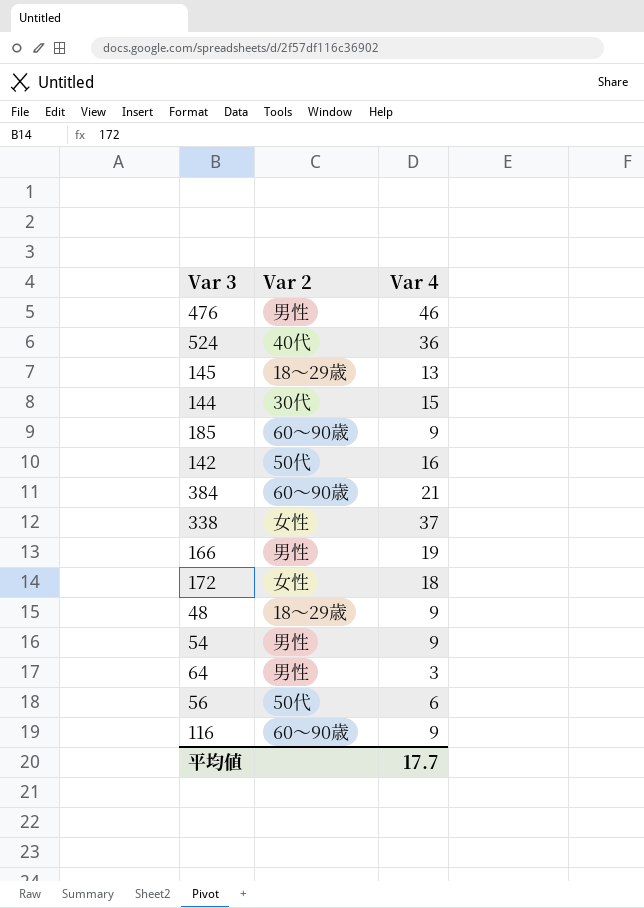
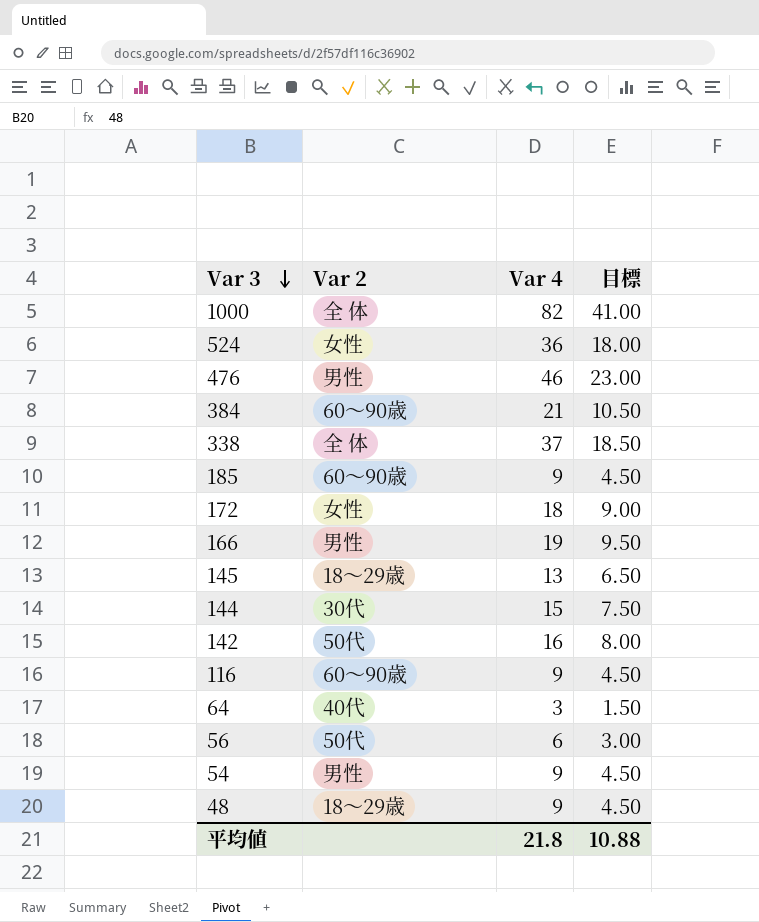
row order: none -> Var 3 descending
column 目標 | formula: none -> [Var 4] * 0.5
row 1000: none -> 全 体 | 82 | 41.00
524 | Var 2: 40代 -> 女性
338 | Var 2: 女性 -> 全 体
64 | Var 2: 男性 -> 40代
平均値 | Var 4: 17.7 -> 21.8

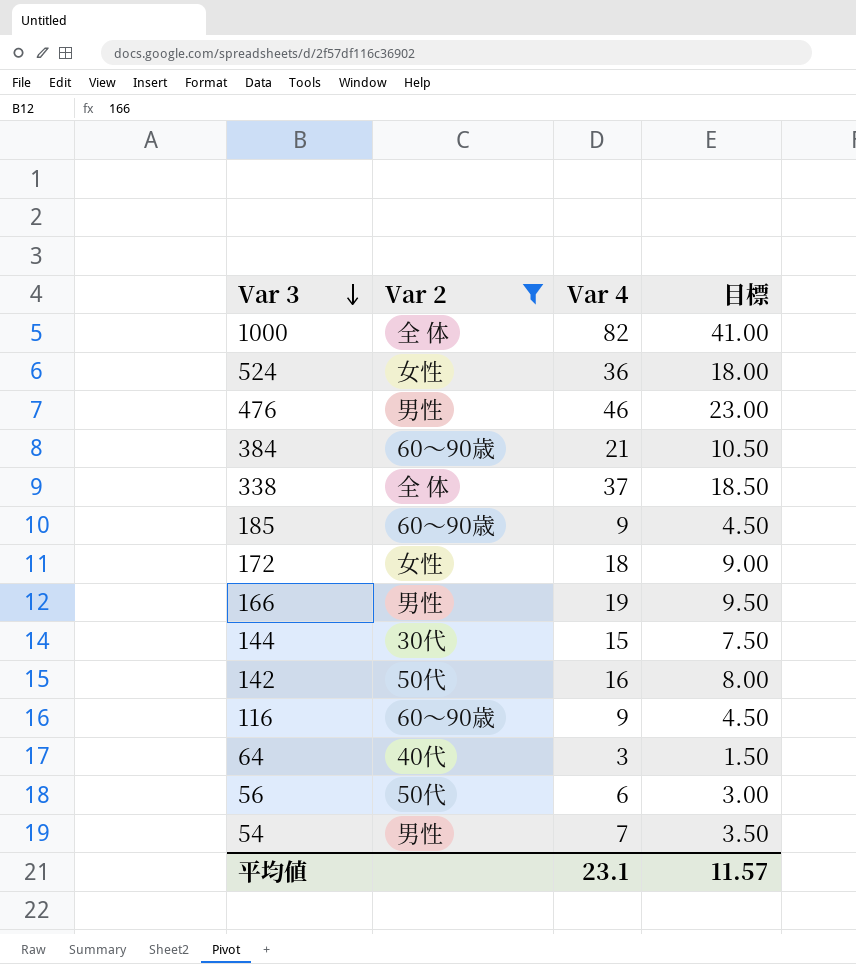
filter: none -> Var 2 != 18～29歳
54 | Var 4: 9 -> 7
54 | 目標: 4.50 -> 3.50
平均値 | Var 4: 21.8 -> 23.1
平均値 | 目標: 10.88 -> 11.57

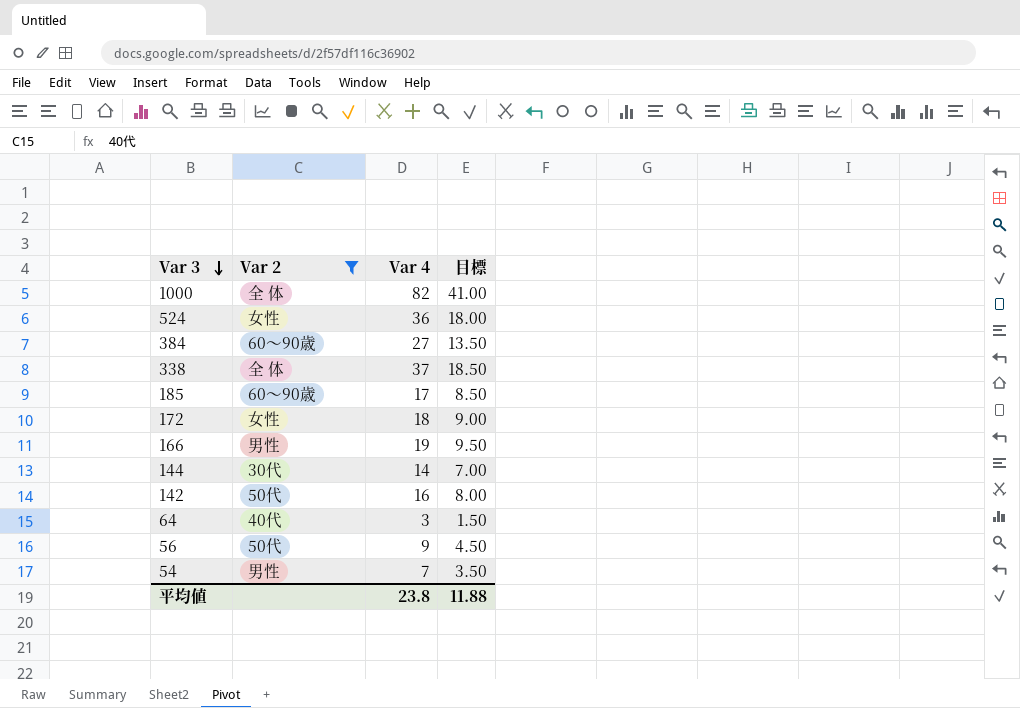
row 476: 男性 | 46 | 23.00 -> none
row 116: 60～90歳 | 9 | 4.50 -> none
384 | Var 4: 21 -> 27
384 | 目標: 10.50 -> 13.50
185 | Var 4: 9 -> 17
185 | 目標: 4.50 -> 8.50
144 | Var 4: 15 -> 14
144 | 目標: 7.50 -> 7.00
56 | Var 4: 6 -> 9
56 | 目標: 3.00 -> 4.50
平均値 | Var 4: 23.1 -> 23.8
平均値 | 目標: 11.57 -> 11.88

